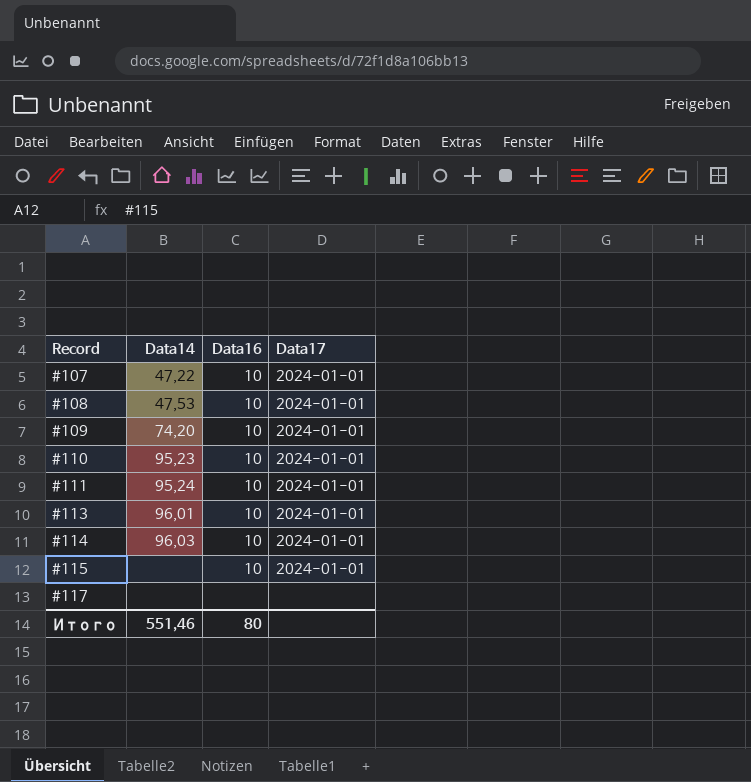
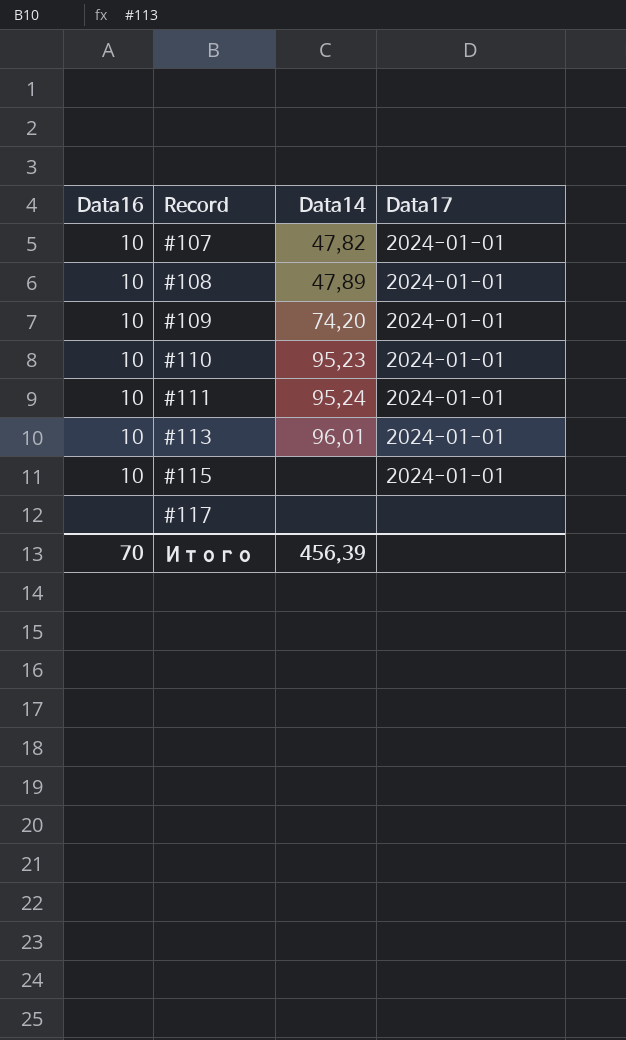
column Data16 | position: 3 -> 1
row #114: 96,03 | 10 | 2024-01-01 -> none
#107 | Data14: 47,22 -> 47,82
#108 | Data14: 47,53 -> 47,89
Итого | Data16: 80 -> 70
Итого | Data14: 551,46 -> 456,39

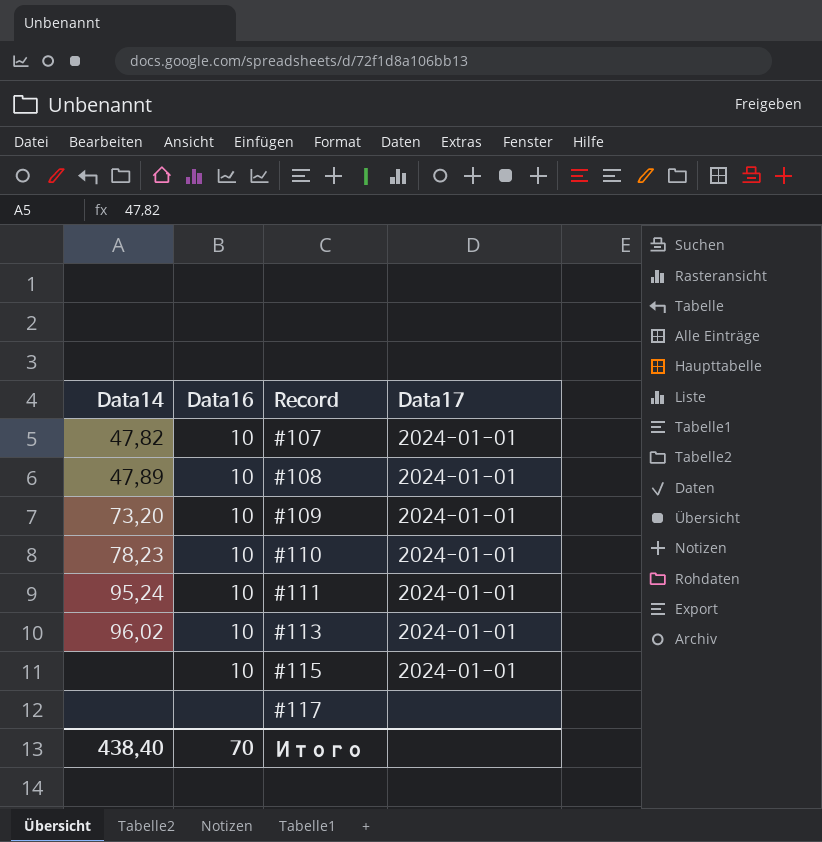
column Data14 | position: 3 -> 1
#109 | Data14: 74,20 -> 73,20
#110 | Data14: 95,23 -> 78,23
#113 | Data14: 96,01 -> 96,02
Итого | Data14: 456,39 -> 438,40

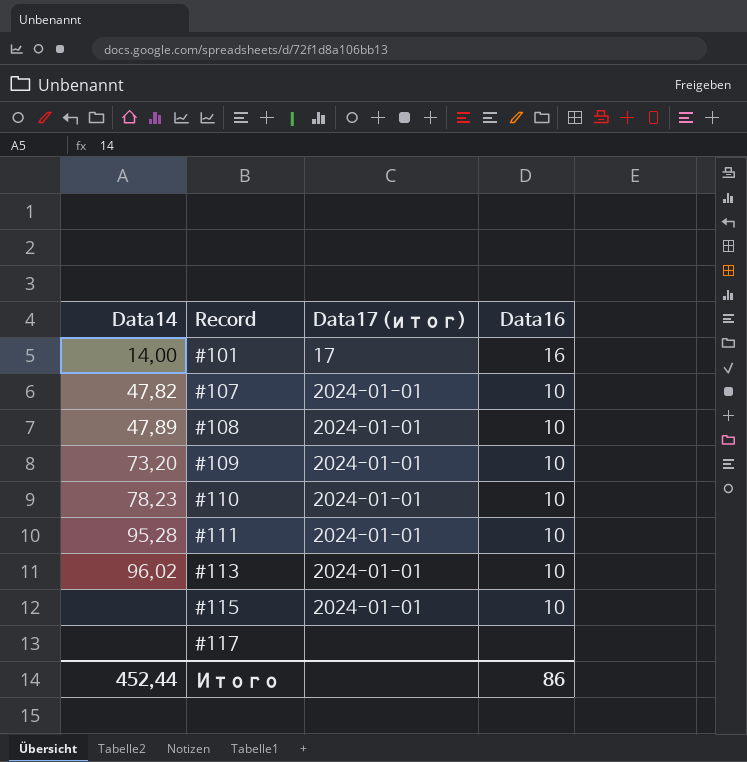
column name: Data17 -> Data17 (итог)
column Data16 | position: 2 -> 4
row #101: none -> 14,00 | 17 | 16
#111 | Data14: 95,24 -> 95,28
Итого | Data14: 438,40 -> 452,44
Итого | Data16: 70 -> 86

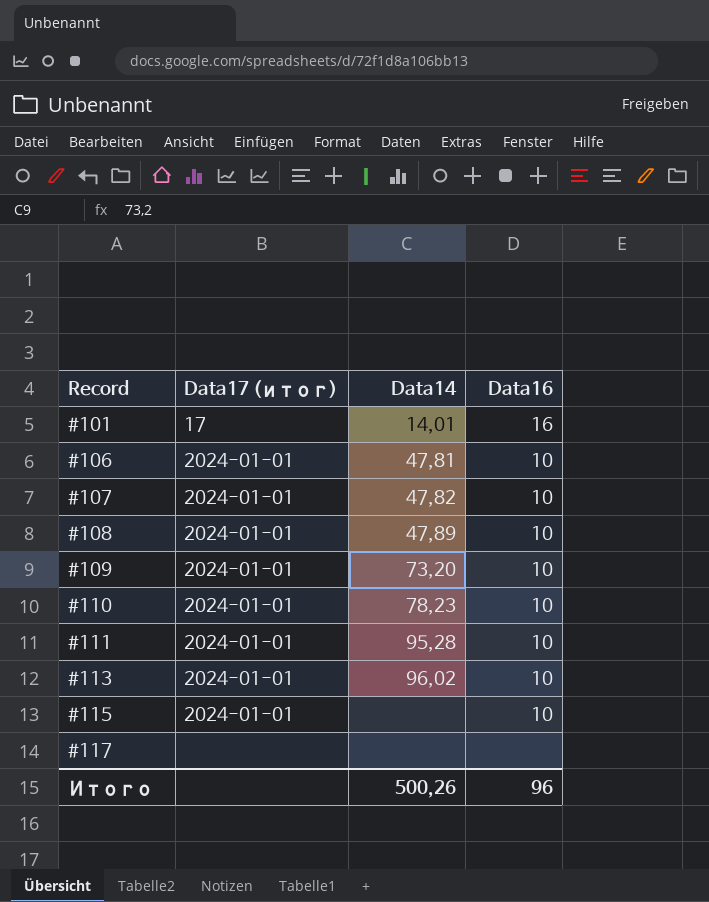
column Data14 | position: 1 -> 3
#101 | Data14: 14,00 -> 14,01
row #106: none -> 2024-01-01 | 47,81 | 10
Итого | Data14: 452,44 -> 500,26
Итого | Data16: 86 -> 96

